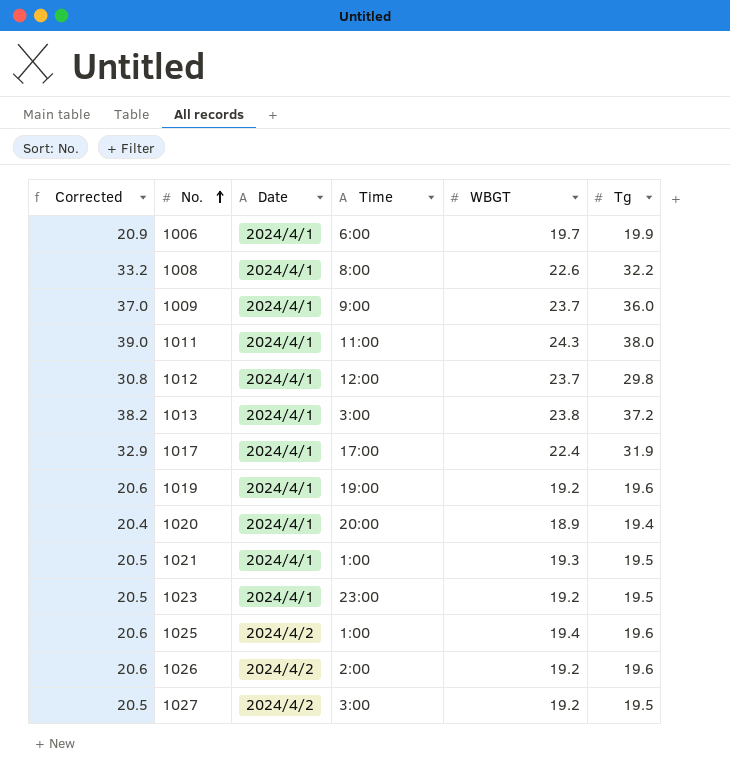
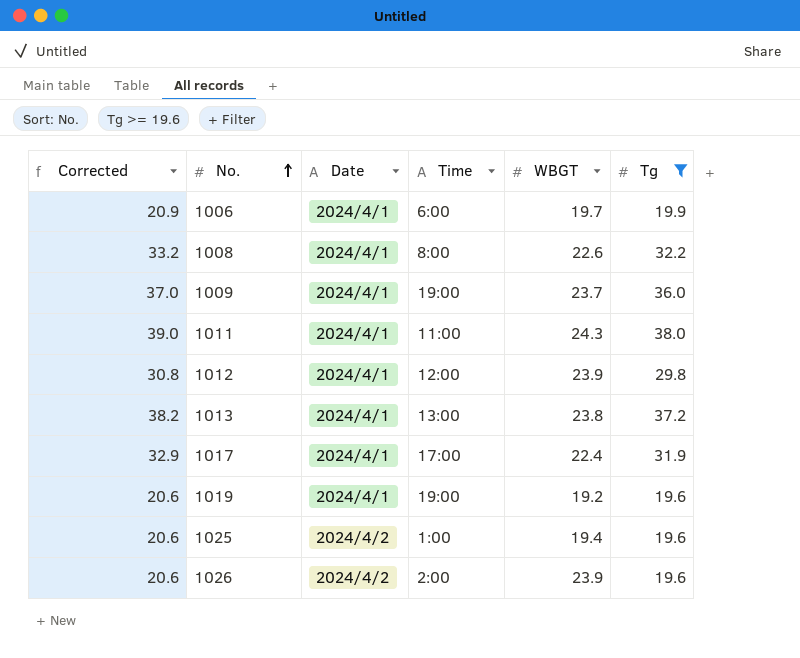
filter: none -> Tg >= 19.6
1009 | Time: 9:00 -> 19:00
1012 | WBGT: 23.7 -> 23.9
1013 | Time: 3:00 -> 13:00
1026 | WBGT: 19.2 -> 23.9

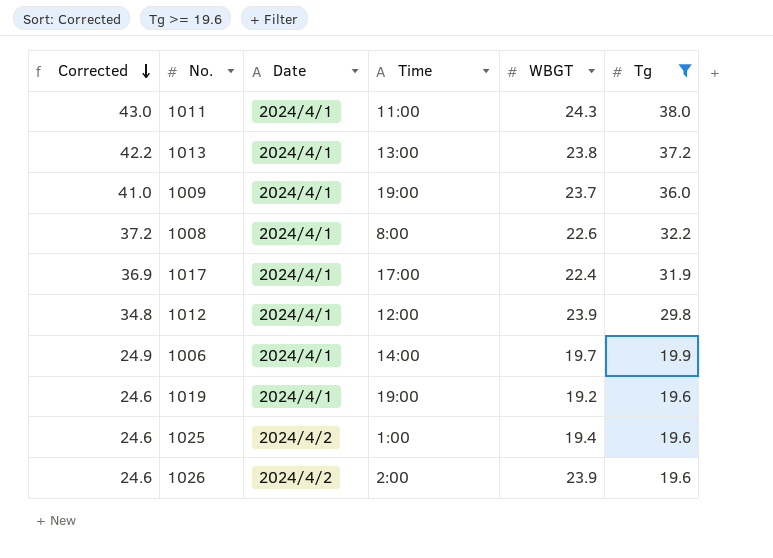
row order: No. ascending -> Corrected descending
column Corrected | formula: [Tg] + 1 -> [Tg] + 5
1006 | Time: 6:00 -> 14:00

